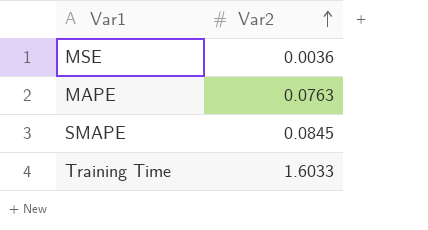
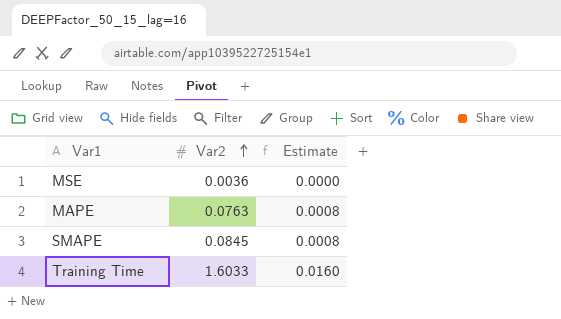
column Estimate | formula: none -> [Var2] * 0.01

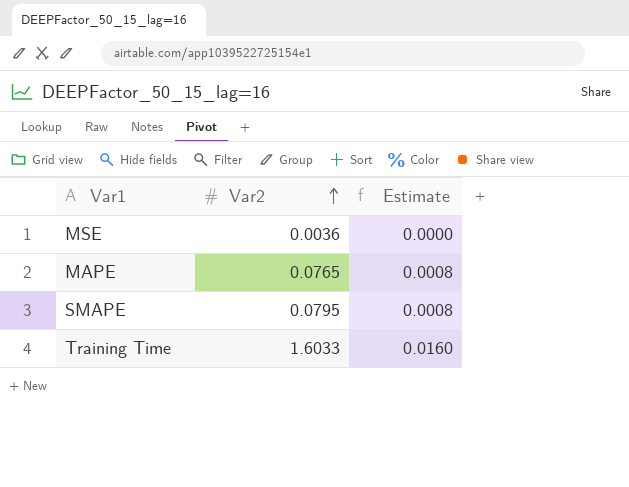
MAPE | Var2: 0.0763 -> 0.0765
SMAPE | Var2: 0.0845 -> 0.0795

